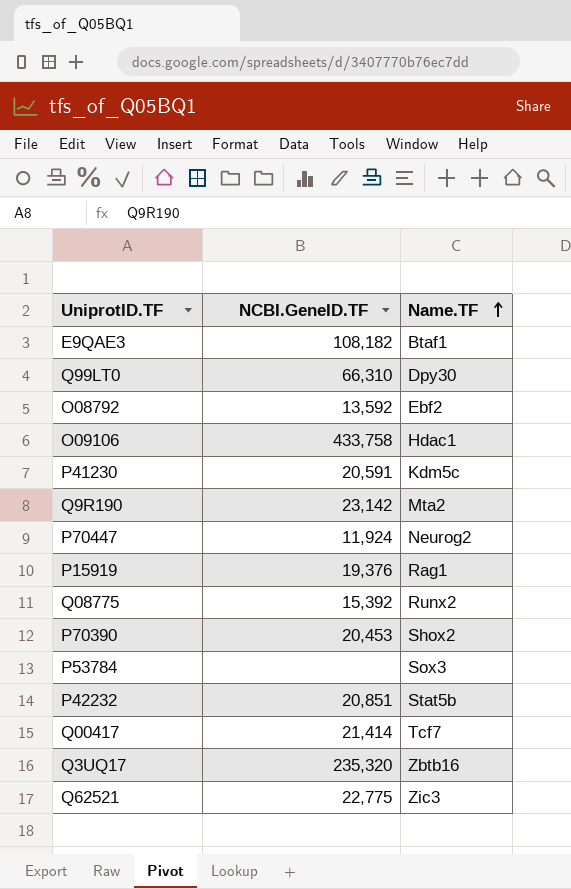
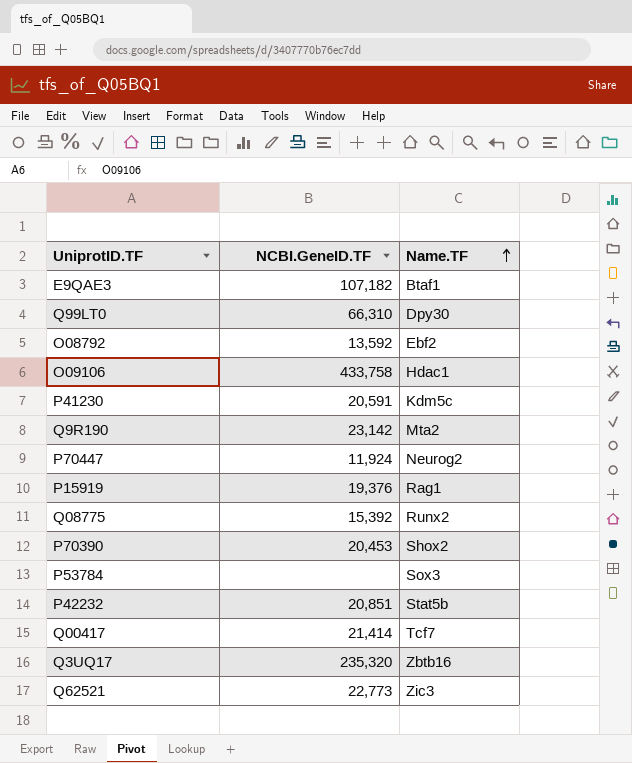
E9QAE3 | NCBI.GeneID.TF: 108,182 -> 107,182
Q62521 | NCBI.GeneID.TF: 22,775 -> 22,773

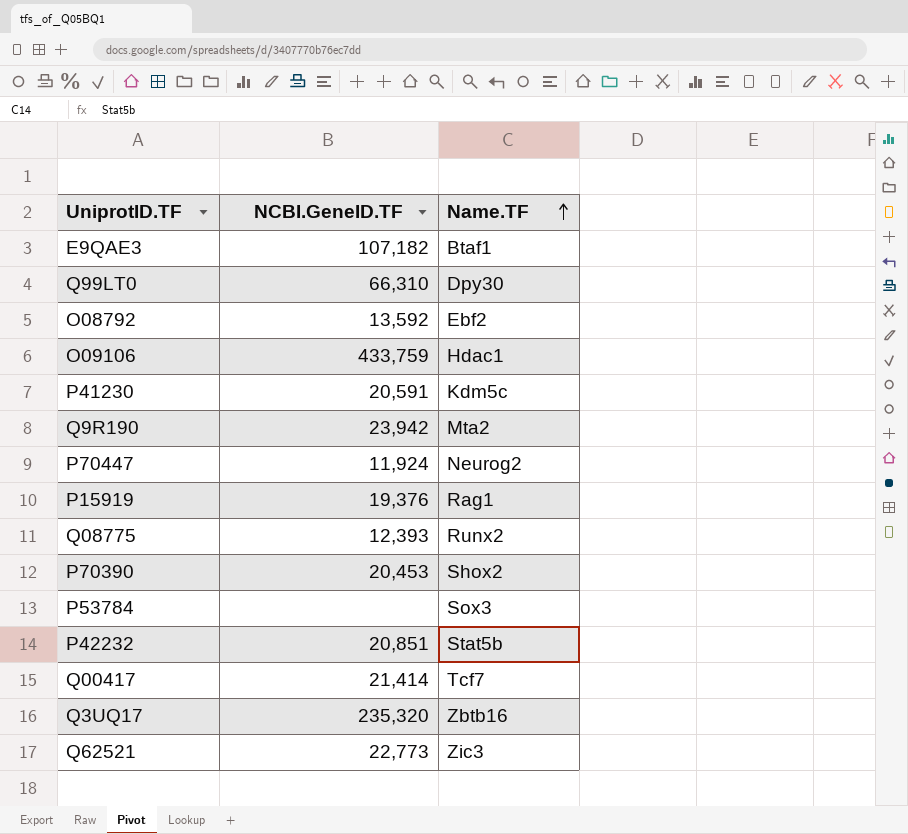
O09106 | NCBI.GeneID.TF: 433,758 -> 433,759
Q9R190 | NCBI.GeneID.TF: 23,142 -> 23,942
Q08775 | NCBI.GeneID.TF: 15,392 -> 12,393

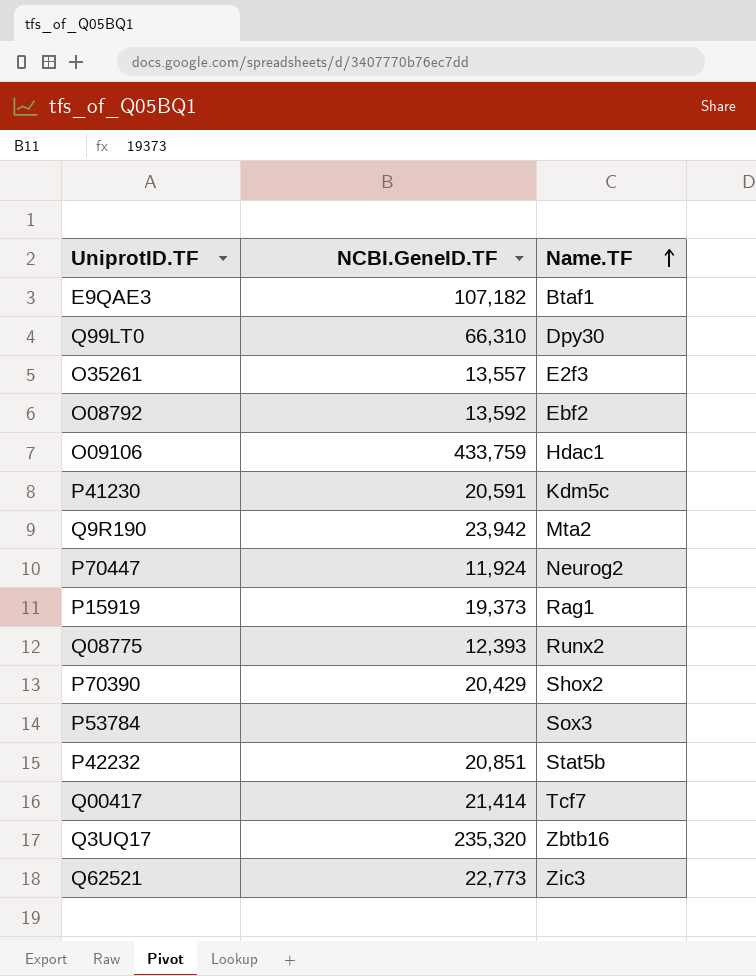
row O35261: none -> 13,557 | E2f3
P15919 | NCBI.GeneID.TF: 19,376 -> 19,373
P70390 | NCBI.GeneID.TF: 20,453 -> 20,429

